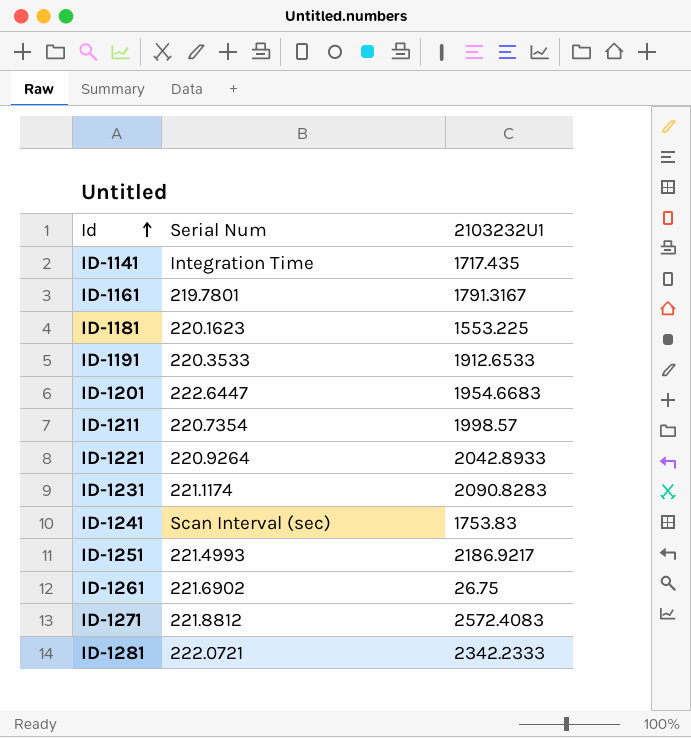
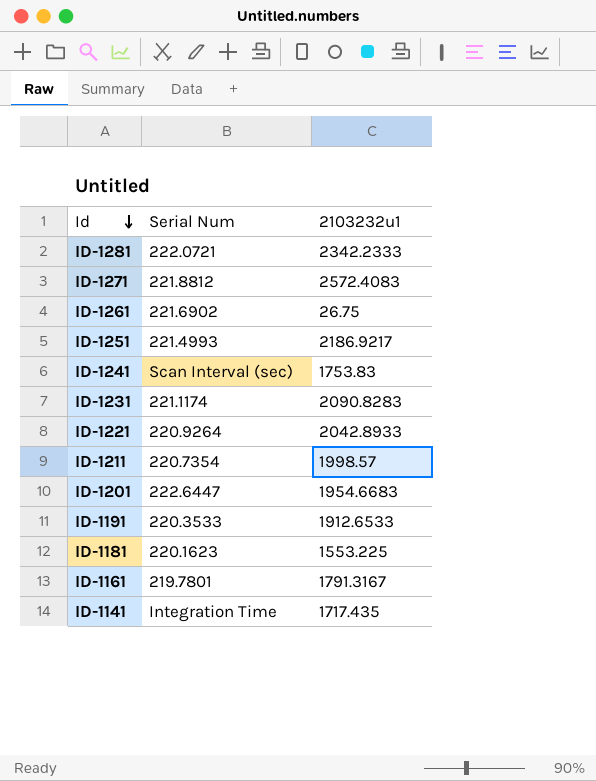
row order: Id ascending -> Id descending
column name: 2103232U1 -> 2103232u1

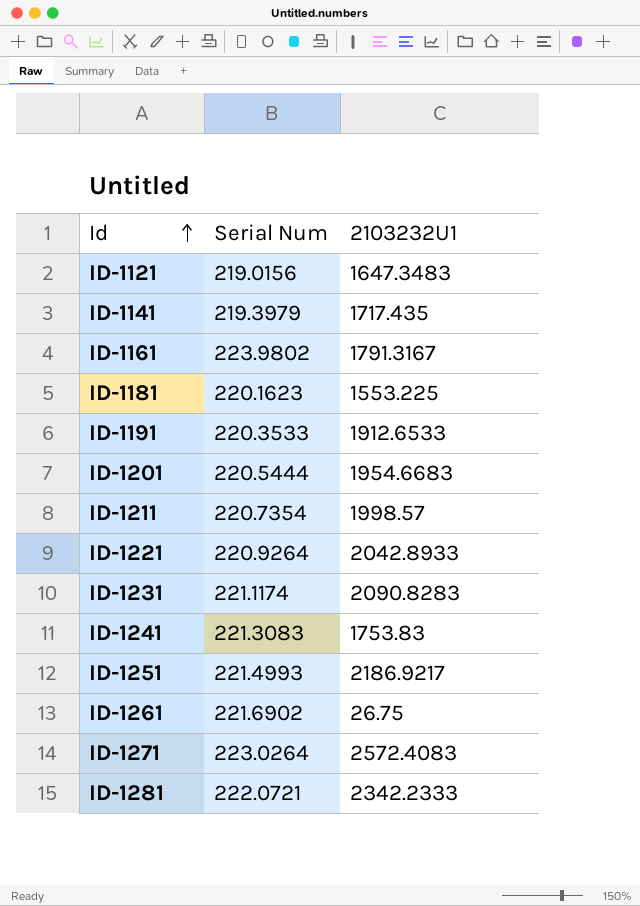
row order: Id descending -> Id ascending
column name: 2103232u1 -> 2103232U1
row ID-1121: none -> 219.0156 | 1647.3483
ID-1141 | Serial Num: Integration Time -> 219.3979
ID-1161 | Serial Num: 219.7801 -> 223.9802
ID-1201 | Serial Num: 222.6447 -> 220.5444
ID-1241 | Serial Num: Scan Interval (sec) -> 221.3083
ID-1271 | Serial Num: 221.8812 -> 223.0264

